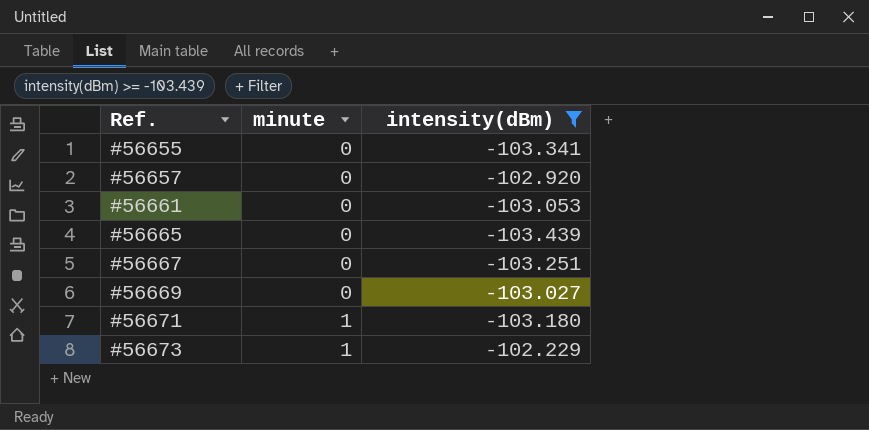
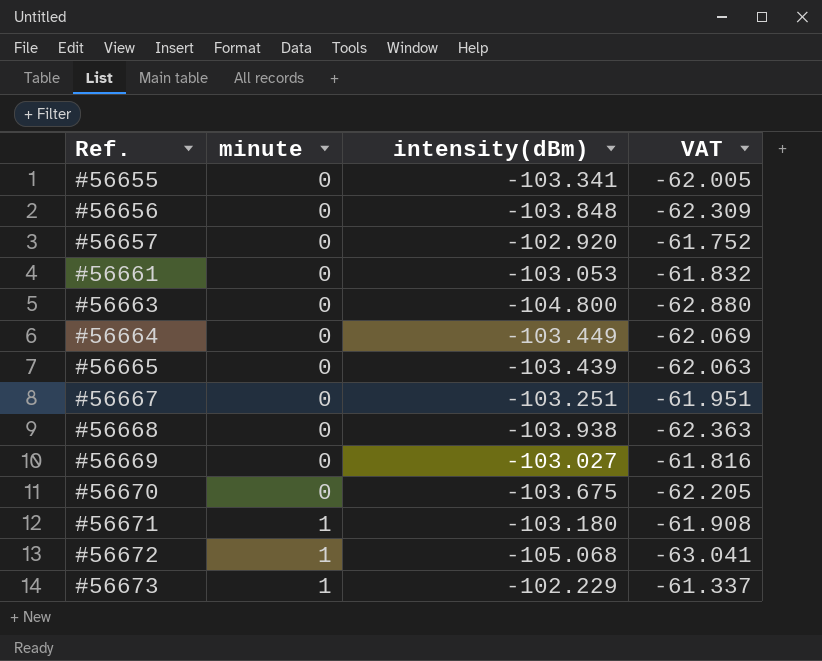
filter: intensity(dBm) >= -103.439 -> none
column VAT | formula: none -> [intensity(dBm)] * 0.6

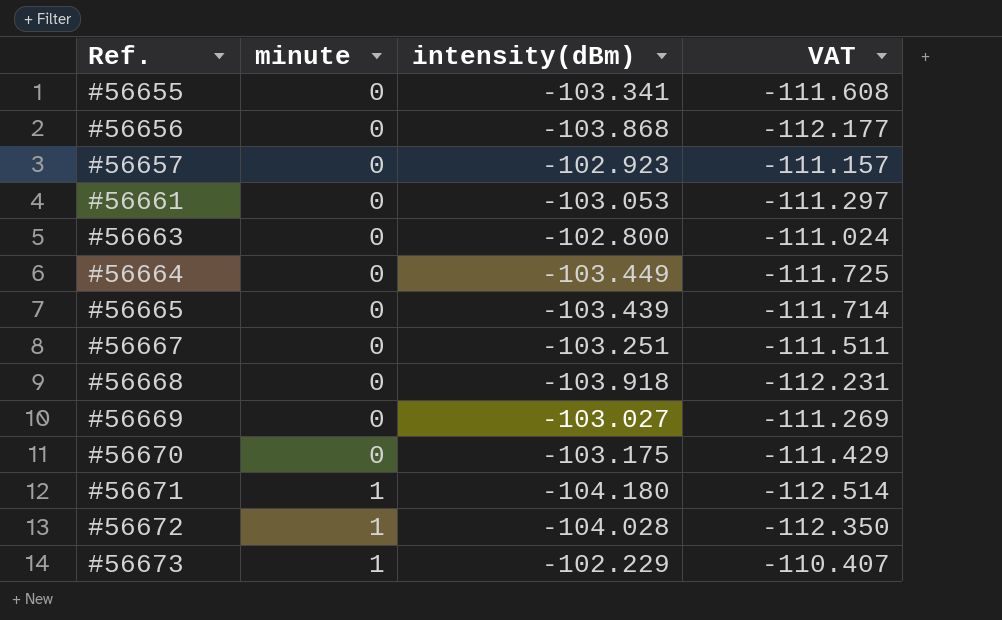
column VAT | formula: [intensity(dBm)] * 0.6 -> [intensity(dBm)] * 1.08
#56656 | intensity(dBm): -103.848 -> -103.868
#56657 | intensity(dBm): -102.920 -> -102.923
#56663 | intensity(dBm): -104.800 -> -102.800
#56668 | intensity(dBm): -103.938 -> -103.918
#56670 | intensity(dBm): -103.675 -> -103.175
#56671 | intensity(dBm): -103.180 -> -104.180
#56672 | intensity(dBm): -105.068 -> -104.028

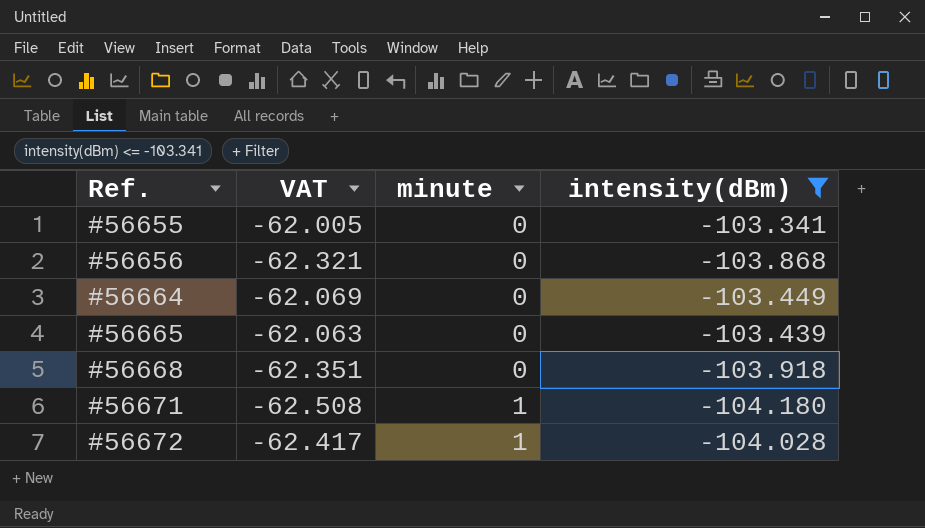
filter: none -> intensity(dBm) <= -103.341
column VAT | formula: [intensity(dBm)] * 1.08 -> [intensity(dBm)] * 0.6
column VAT | position: 4 -> 2

